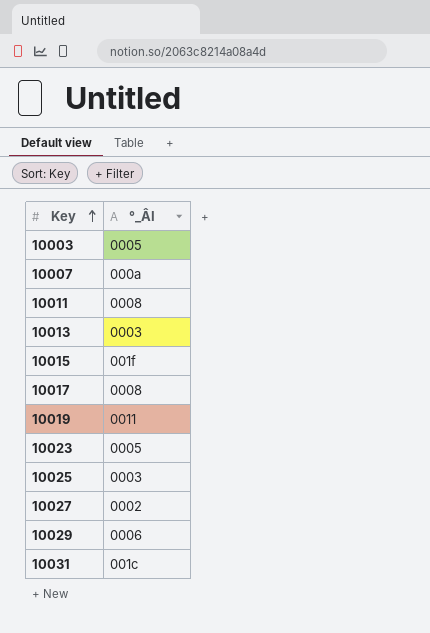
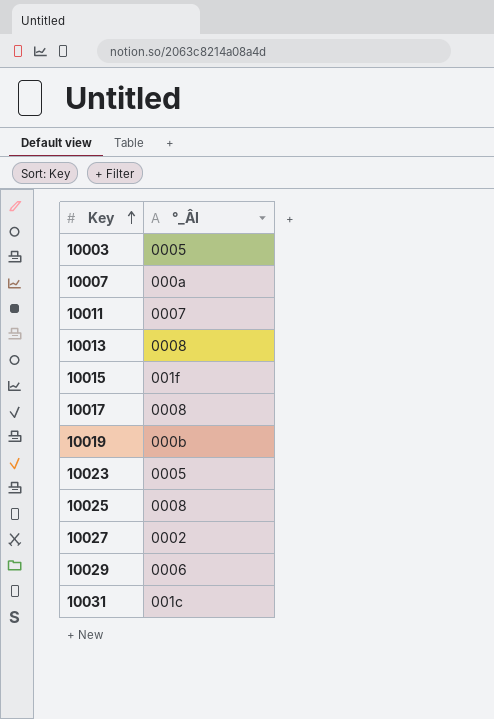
10011 | °_ÂI: 0008 -> 0007
10013 | °_ÂI: 0003 -> 0008
10019 | °_ÂI: 0011 -> 000b
10025 | °_ÂI: 0003 -> 0008

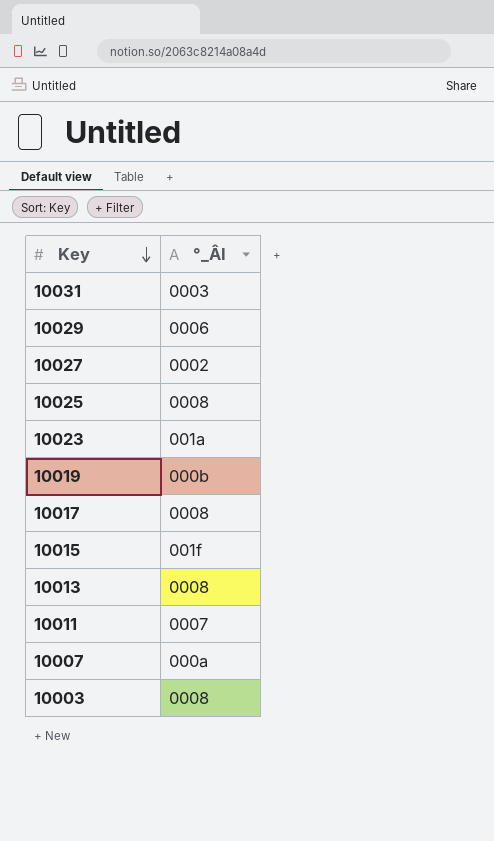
row order: Key ascending -> Key descending
10031 | °_ÂI: 001c -> 0003
10023 | °_ÂI: 0005 -> 001a
10003 | °_ÂI: 0005 -> 0008

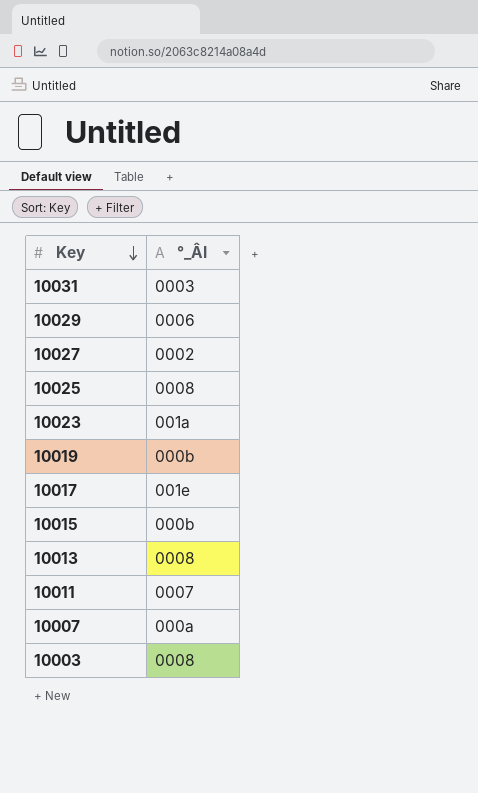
10017 | °_ÂI: 0008 -> 001e
10015 | °_ÂI: 001f -> 000b

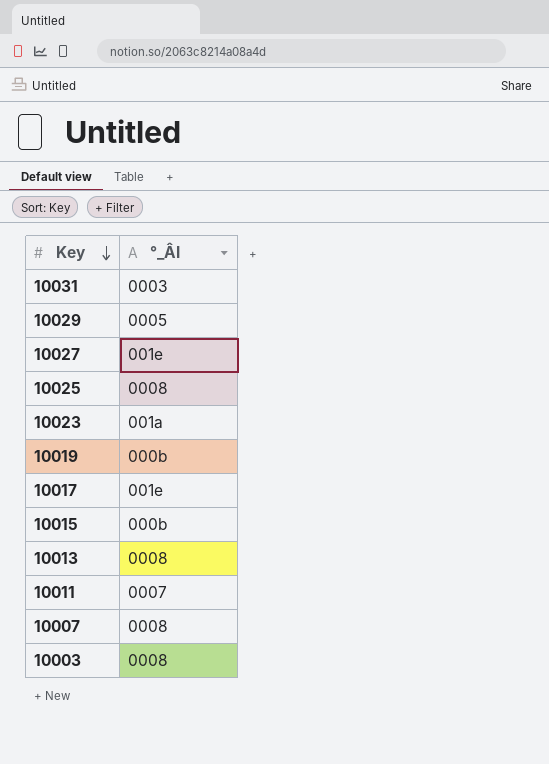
10029 | °_ÂI: 0006 -> 0005
10027 | °_ÂI: 0002 -> 001e
10007 | °_ÂI: 000a -> 0008

